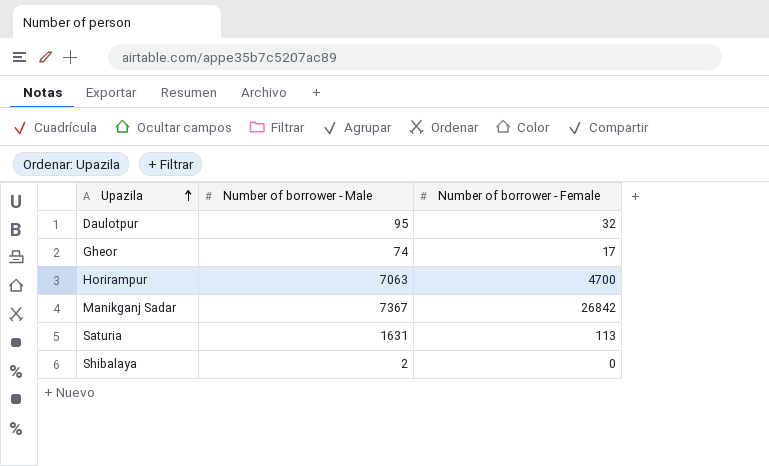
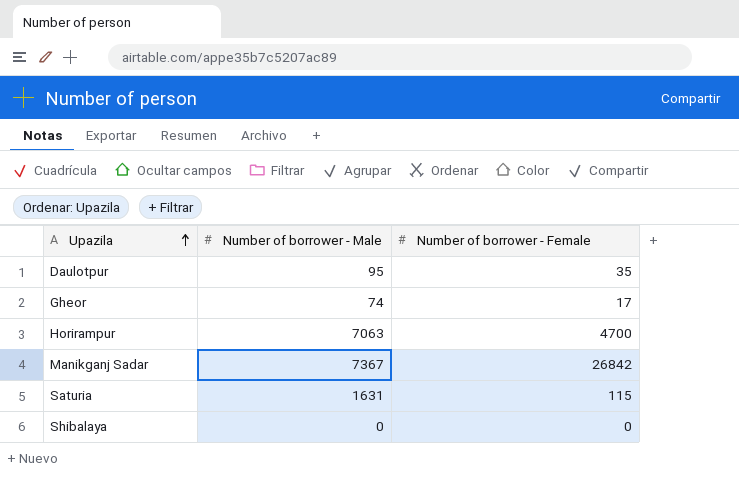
Daulotpur | Number of borrower - Female: 32 -> 35
Saturia | Number of borrower - Female: 113 -> 115
Shibalaya | Number of borrower - Male: 2 -> 0

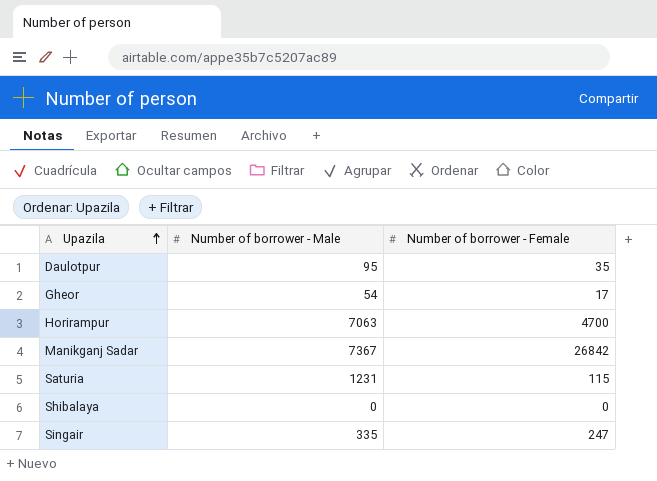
Gheor | Number of borrower - Male: 74 -> 54
Saturia | Number of borrower - Male: 1631 -> 1231
row Singair: none -> 335 | 247

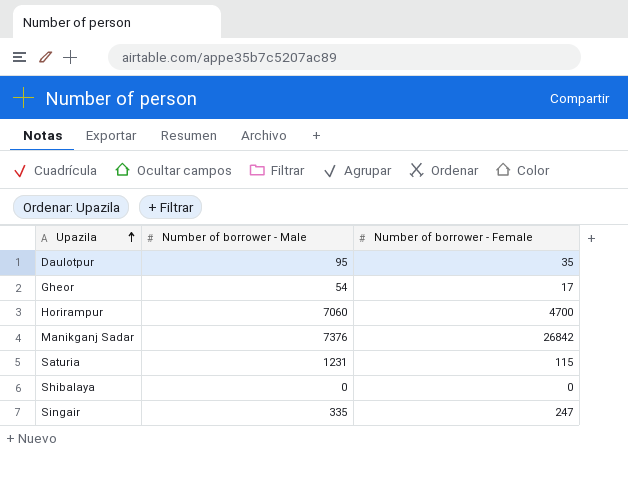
Horirampur | Number of borrower - Male: 7063 -> 7060
Manikganj Sadar | Number of borrower - Male: 7367 -> 7376

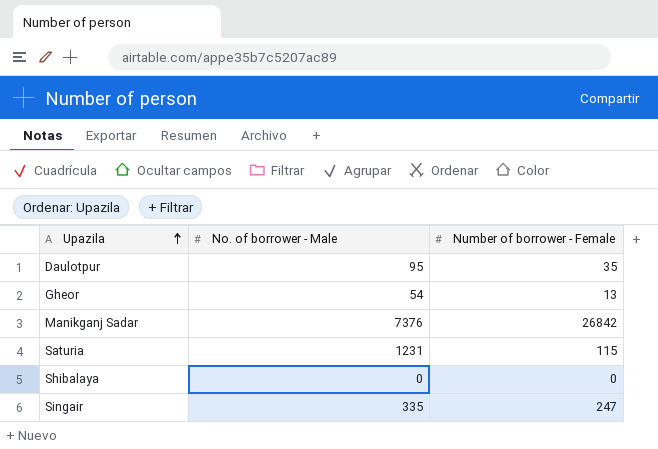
column name: Number of borrower - Male -> No. of borrower - Male
row Horirampur: 7060 | 4700 -> none
Gheor | Number of borrower - Female: 17 -> 13

